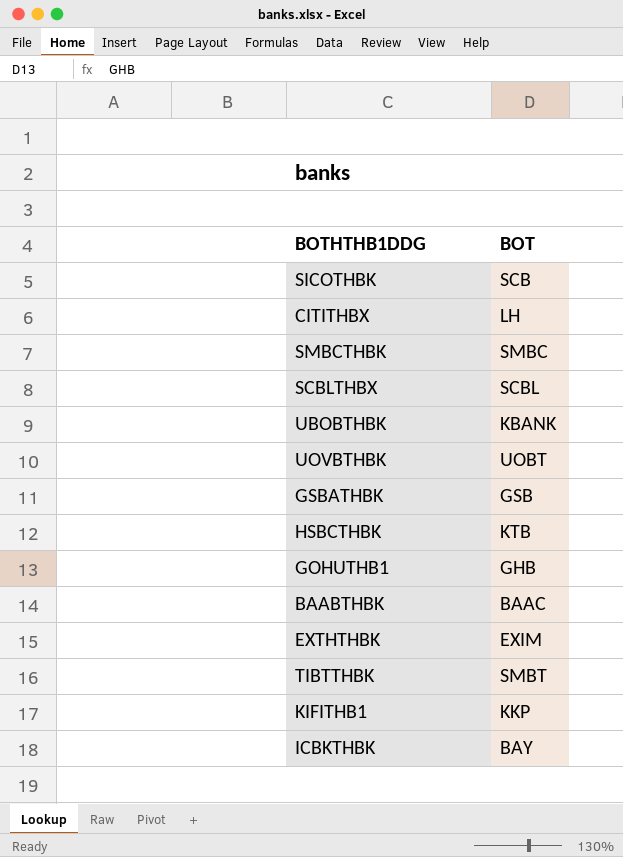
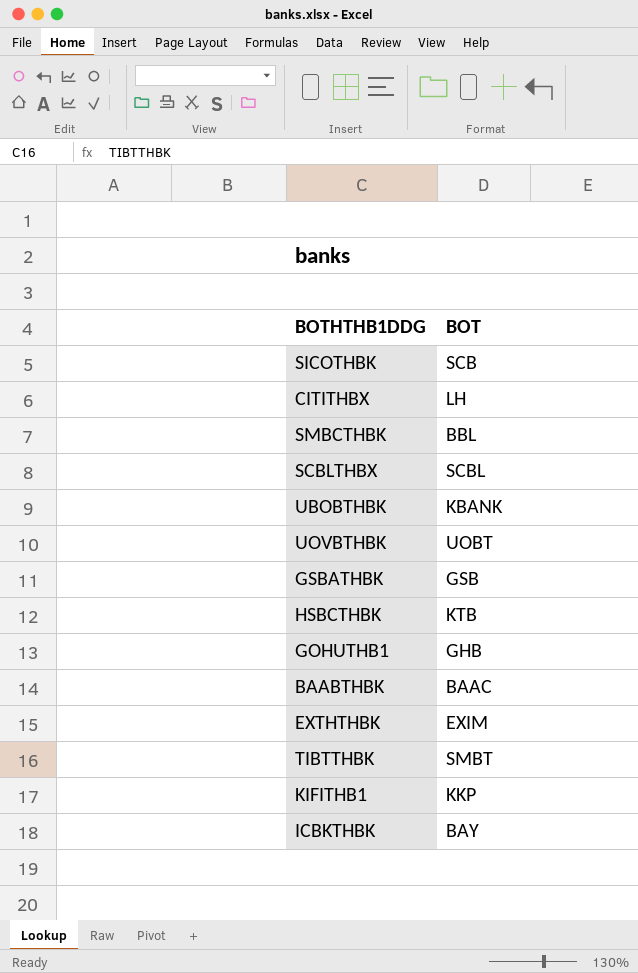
SMBCTHBK | BOT: SMBC -> BBL

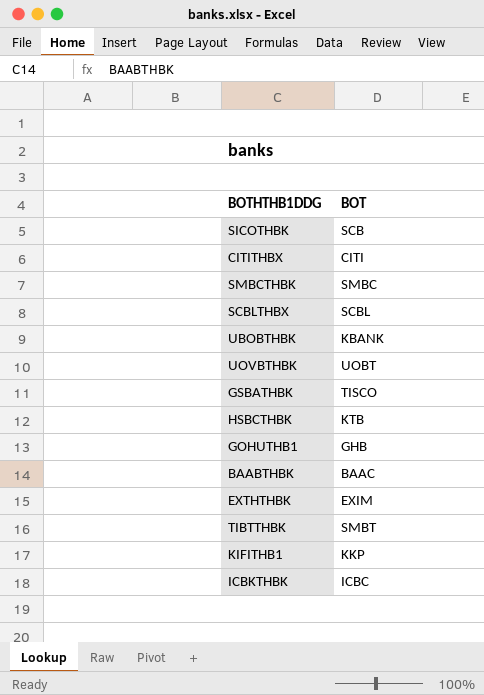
CITITHBX | BOT: LH -> CITI
SMBCTHBK | BOT: BBL -> SMBC
GSBATHBK | BOT: GSB -> TISCO
ICBKTHBK | BOT: BAY -> ICBC

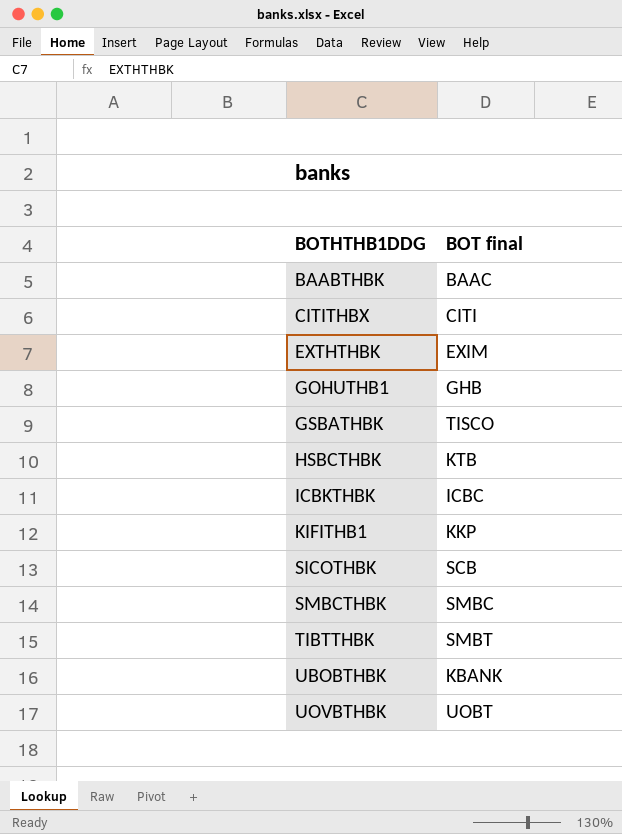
row order: none -> BOTHTHB1DDG ascending
column name: BOT -> BOT final
row SCBLTHBX: SCBL -> none

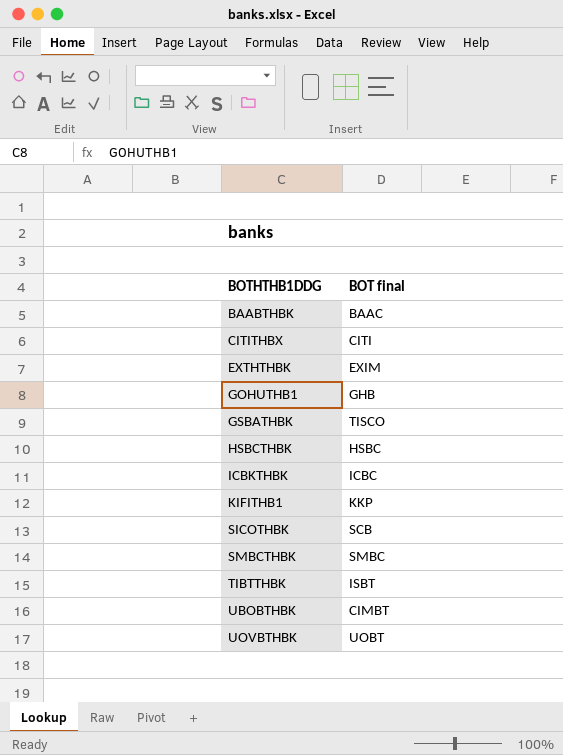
HSBCTHBK | BOT final: KTB -> HSBC
TIBTTHBK | BOT final: SMBT -> ISBT
UBOBTHBK | BOT final: KBANK -> CIMBT

